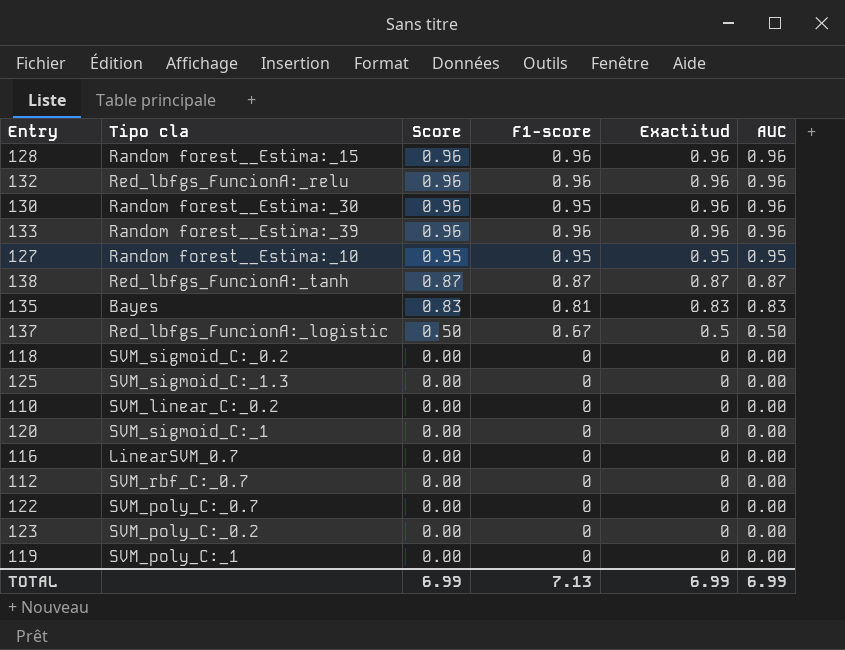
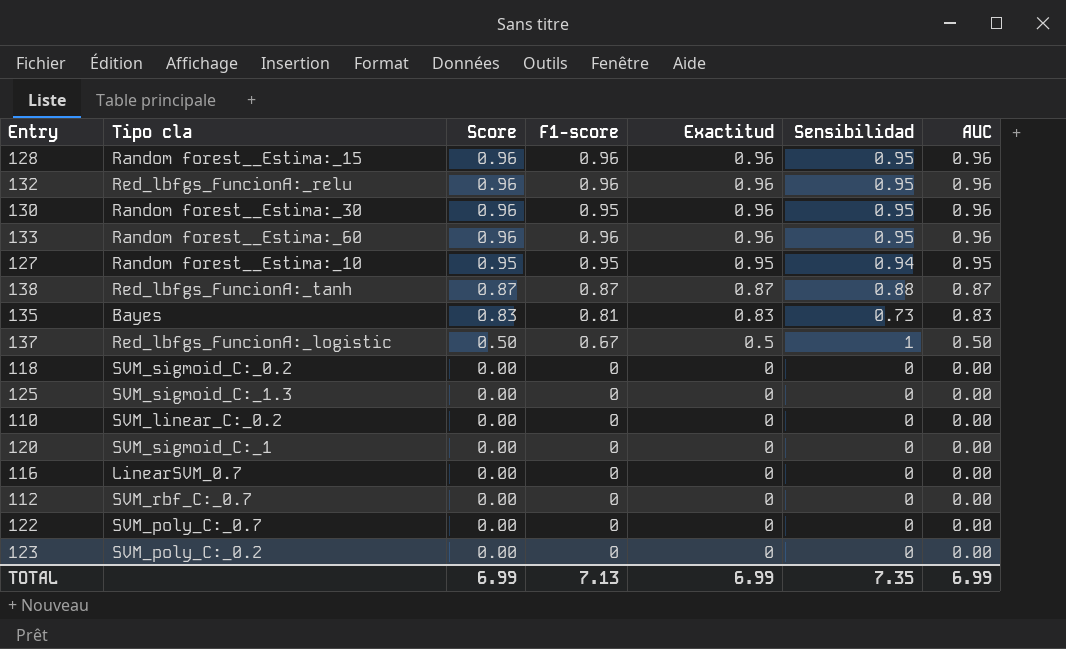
column Sensibilidad | position: none -> 6
row 119: SVM_poly_C:_1 | 0.00 | 0 | 0 | 0.00 -> none
133 | Tipo cla: Random forest__Estima:_39 -> Random forest__Estima:_60

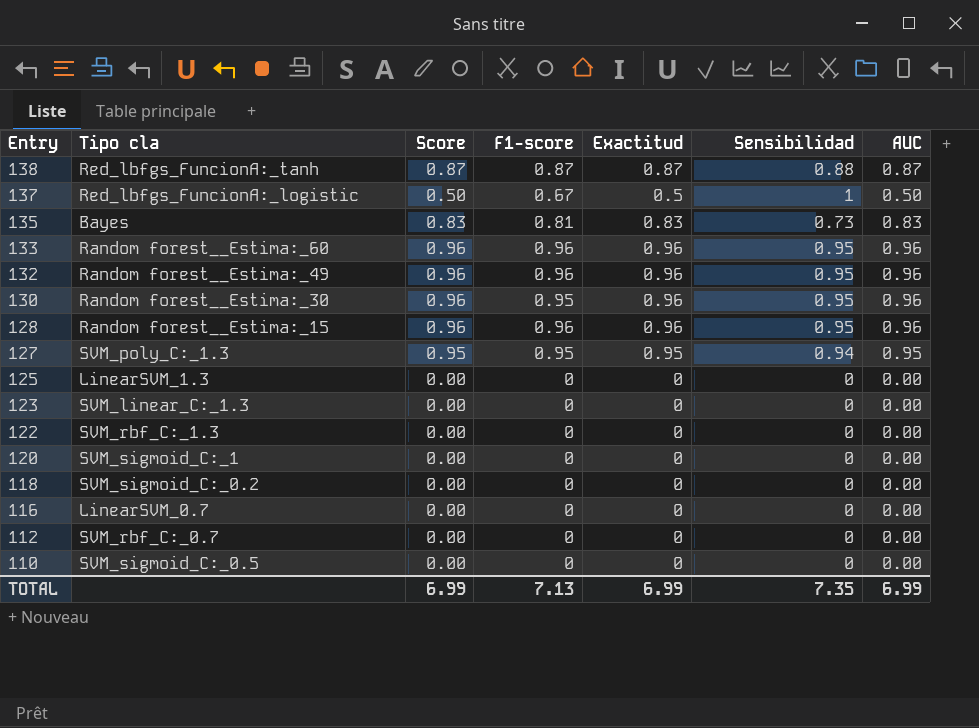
row order: Score descending -> Entry descending
132 | Tipo cla: Red_lbfgs_FuncionA:_relu -> Random forest__Estima:_49
127 | Tipo cla: Random forest__Estima:_10 -> SVM_poly_C:_1.3
125 | Tipo cla: SVM_sigmoid_C:_1.3 -> LinearSVM_1.3
123 | Tipo cla: SVM_poly_C:_0.2 -> SVM_linear_C:_1.3
122 | Tipo cla: SVM_poly_C:_0.7 -> SVM_rbf_C:_1.3
110 | Tipo cla: SVM_linear_C:_0.2 -> SVM_sigmoid_C:_0.5

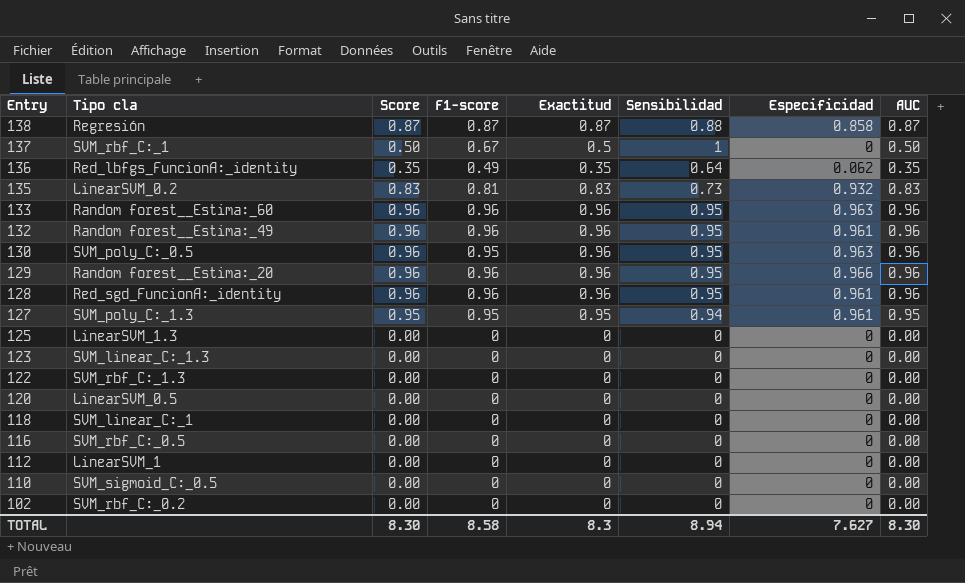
column Especificidad | position: none -> 7
138 | Tipo cla: Red_lbfgs_FuncionA:_tanh -> Regresión
137 | Tipo cla: Red_lbfgs_FuncionA:_logistic -> SVM_rbf_C:_1
row 136: none -> Red_lbfgs_FuncionA:_identity | 0.35 | 0.49 | 0.35 | 0.64 | 0.062 | 0.35
135 | Tipo cla: Bayes -> LinearSVM_0.2
130 | Tipo cla: Random forest__Estima:_30 -> SVM_poly_C:_0.5
row 129: none -> Random forest__Estima:_20 | 0.96 | 0.96 | 0.96 | 0.95 | 0.966 | 0.96
128 | Tipo cla: Random forest__Estima:_15 -> Red_sgd_FuncionA:_identity
120 | Tipo cla: SVM_sigmoid_C:_1 -> LinearSVM_0.5
118 | Tipo cla: SVM_sigmoid_C:_0.2 -> SVM_linear_C:_1
116 | Tipo cla: LinearSVM_0.7 -> SVM_rbf_C:_0.5
112 | Tipo cla: SVM_rbf_C:_0.7 -> LinearSVM_1
row 102: none -> SVM_rbf_C:_0.2 | 0.00 | 0 | 0 | 0 | 0 | 0.00
TOTAL | Score: 6.99 -> 8.30
TOTAL | F1-score: 7.13 -> 8.58
TOTAL | Exactitud: 6.99 -> 8.3
TOTAL | Sensibilidad: 7.35 -> 8.94
TOTAL | AUC: 6.99 -> 8.30

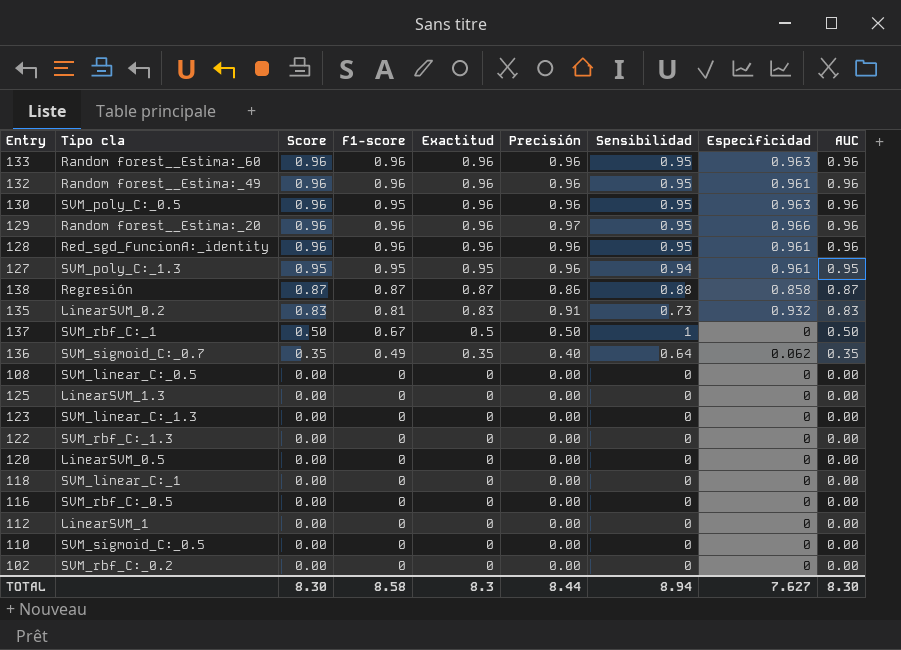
row order: Entry descending -> Score descending
column Precisión | position: none -> 6
136 | Tipo cla: Red_lbfgs_FuncionA:_identity -> SVM_sigmoid_C:_0.7
row 108: none -> SVM_linear_C:_0.5 | 0.00 | 0 | 0 | 0.00 | 0 | 0 | 0.00

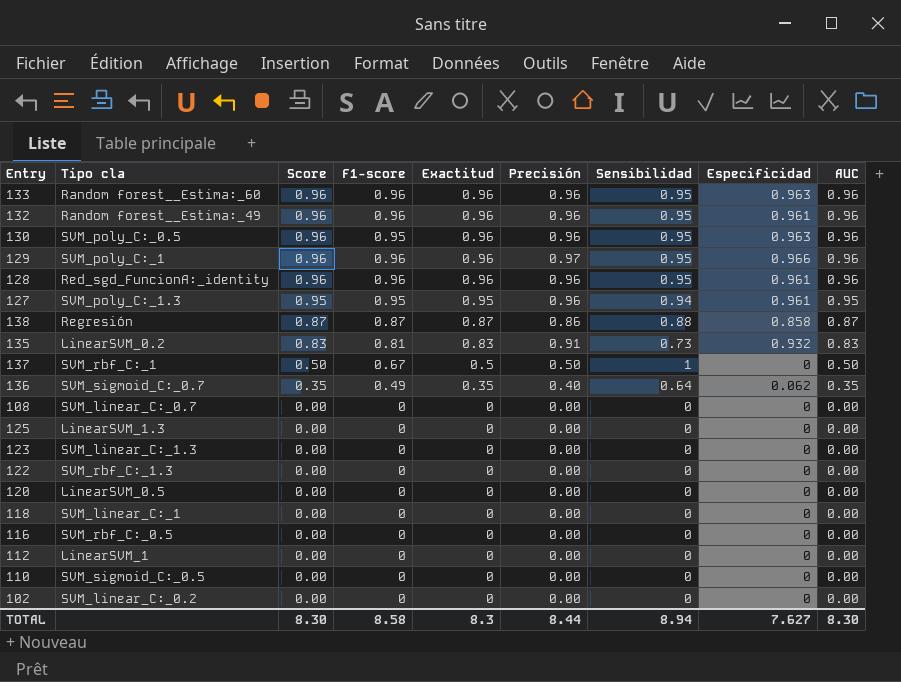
129 | Tipo cla: Random forest__Estima:_20 -> SVM_poly_C:_1
108 | Tipo cla: SVM_linear_C:_0.5 -> SVM_linear_C:_0.7
102 | Tipo cla: SVM_rbf_C:_0.2 -> SVM_linear_C:_0.2

